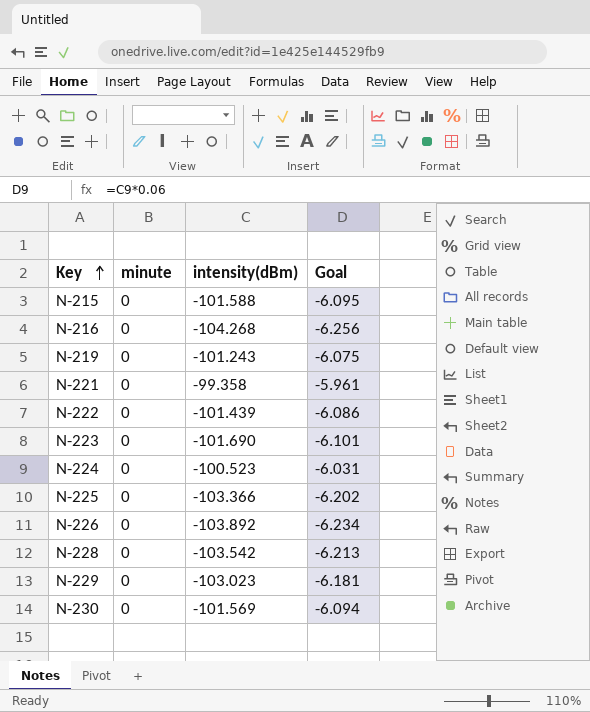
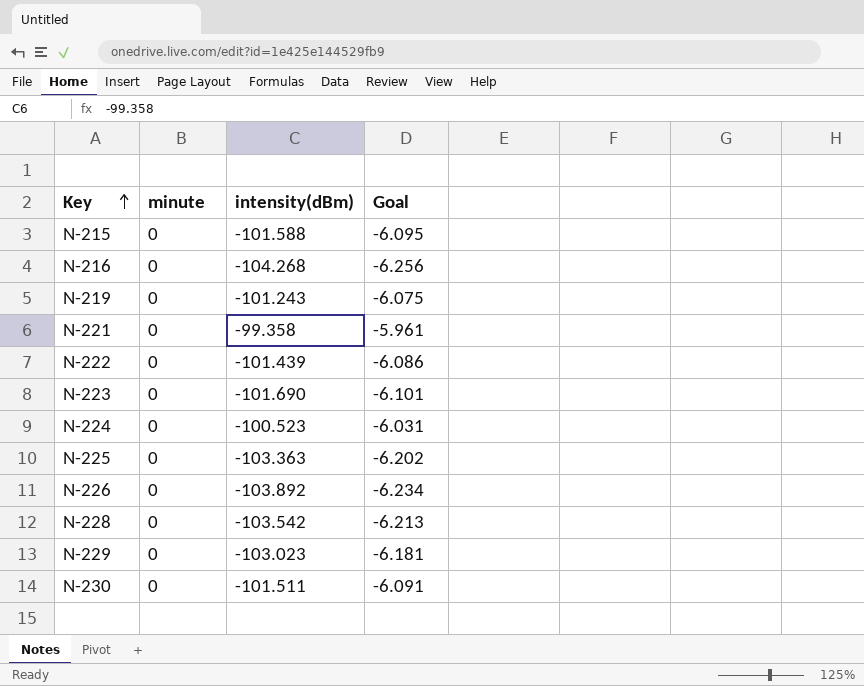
N-225 | intensity(dBm): -103.366 -> -103.363
N-230 | intensity(dBm): -101.569 -> -101.511
N-230 | Goal: -6.094 -> -6.091

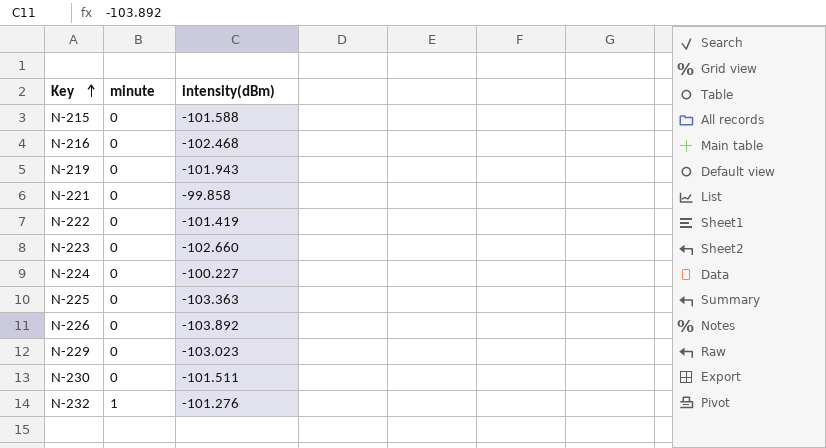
column Goal | formula: [intensity(dBm)] * 0.06 -> none
row N-228: 0 | -103.542 | -6.213 -> none
N-216 | intensity(dBm): -104.268 -> -102.468
N-219 | intensity(dBm): -101.243 -> -101.943
N-221 | intensity(dBm): -99.358 -> -99.858
N-222 | intensity(dBm): -101.439 -> -101.419
N-223 | intensity(dBm): -101.690 -> -102.660
N-224 | intensity(dBm): -100.523 -> -100.227
row N-232: none -> 1 | -101.276

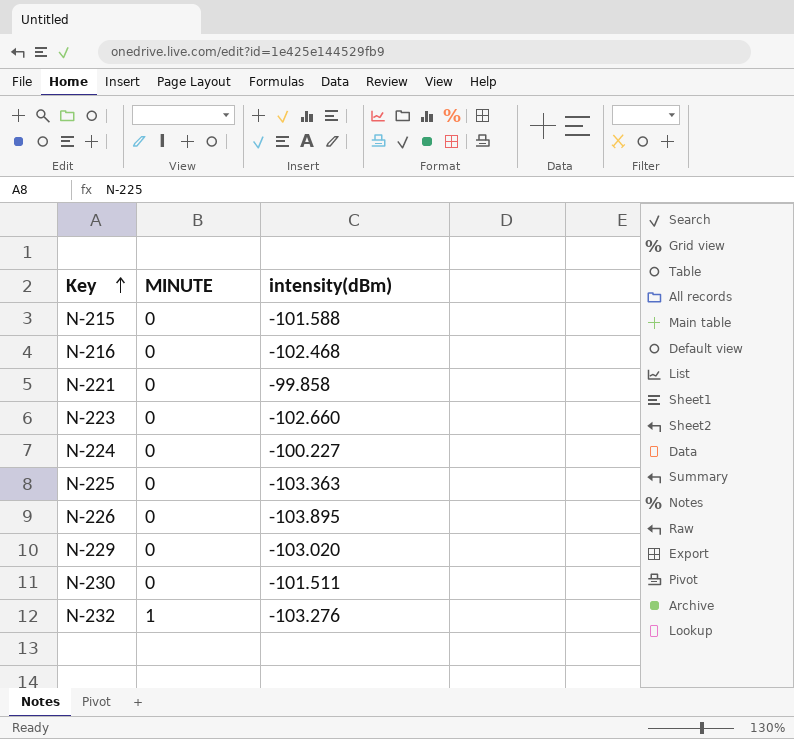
column name: minute -> MINUTE
row N-219: 0 | -101.943 -> none
row N-222: 0 | -101.419 -> none
N-226 | intensity(dBm): -103.892 -> -103.895
N-229 | intensity(dBm): -103.023 -> -103.020
N-232 | intensity(dBm): -101.276 -> -103.276

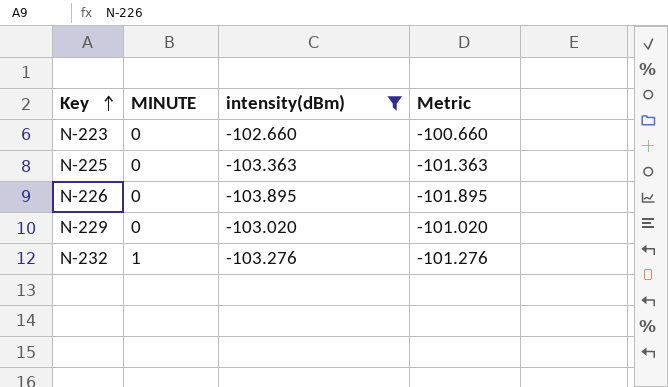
filter: none -> intensity(dBm) <= -102.660
column Metric | formula: none -> [intensity(dBm)] + 2

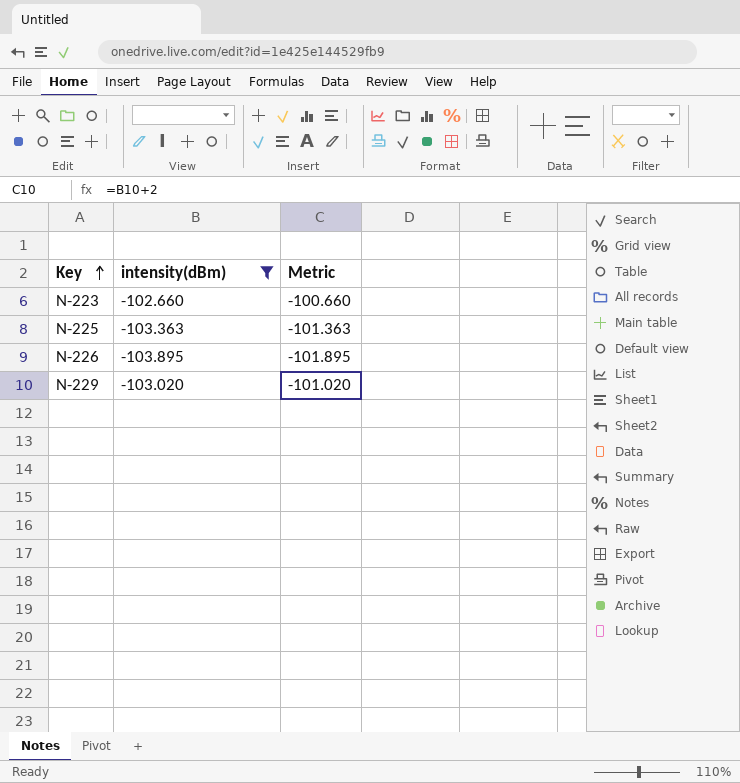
column MINUTE | position: 2 -> none
row N-232: 1 | -103.276 | -101.276 -> none

